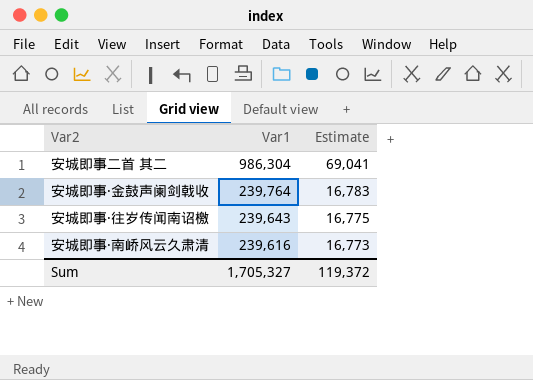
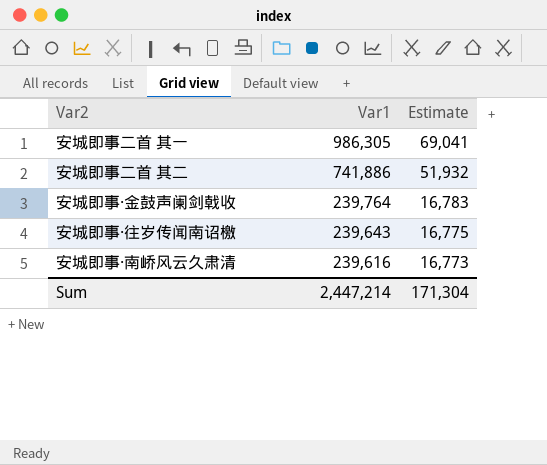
row 安城即事二首 其一: none -> 986,305 | 69,041
安城即事二首 其二 | Var1: 986,304 -> 741,886
安城即事二首 其二 | Estimate: 69,041 -> 51,932
Sum | Var1: 1,705,327 -> 2,447,214
Sum | Estimate: 119,372 -> 171,304

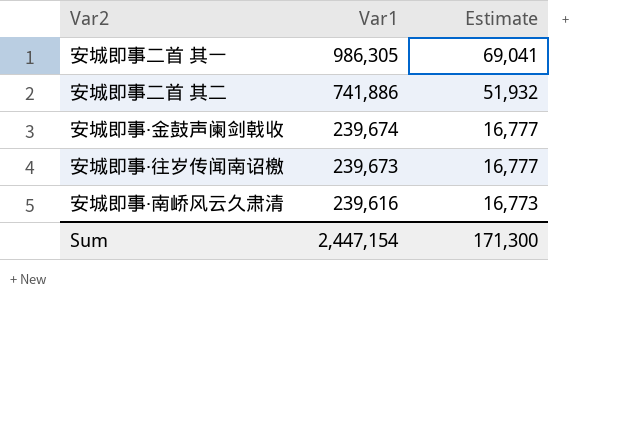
安城即事·金鼓声阑剑戟收 | Var1: 239,764 -> 239,674
安城即事·金鼓声阑剑戟收 | Estimate: 16,783 -> 16,777
安城即事·往岁传闻南诏檄 | Var1: 239,643 -> 239,673
安城即事·往岁传闻南诏檄 | Estimate: 16,775 -> 16,777
Sum | Var1: 2,447,214 -> 2,447,154
Sum | Estimate: 171,304 -> 171,300

